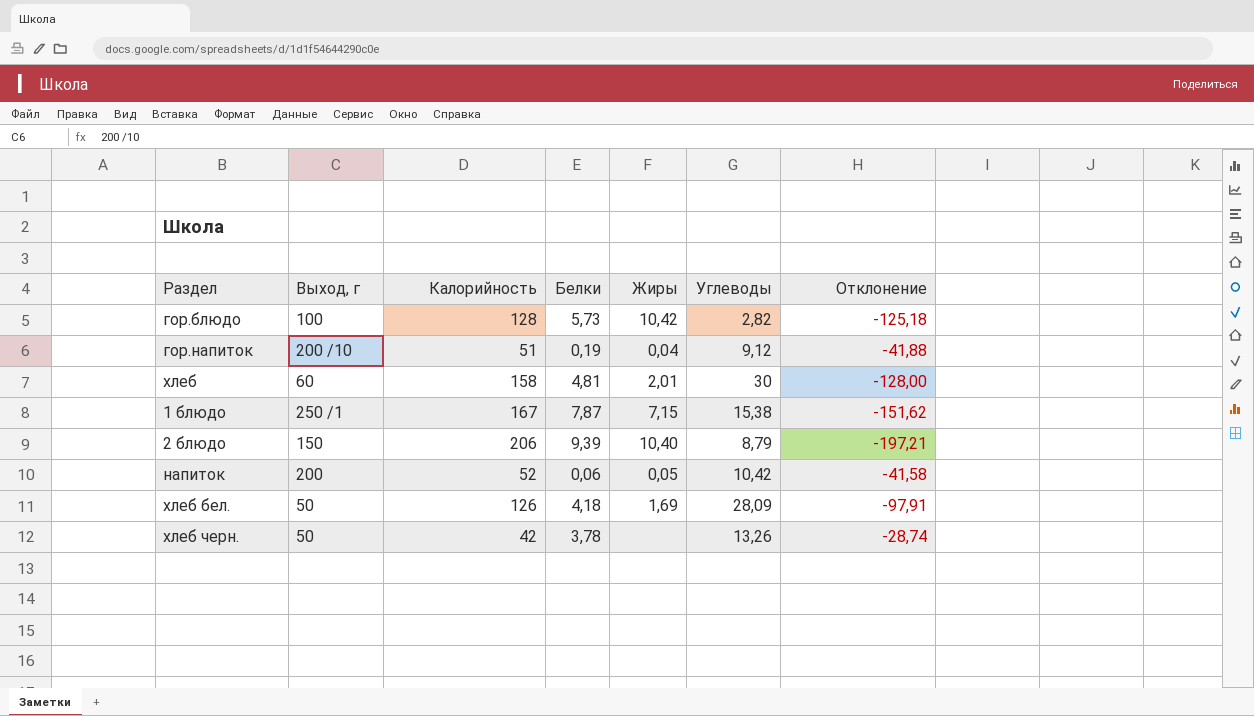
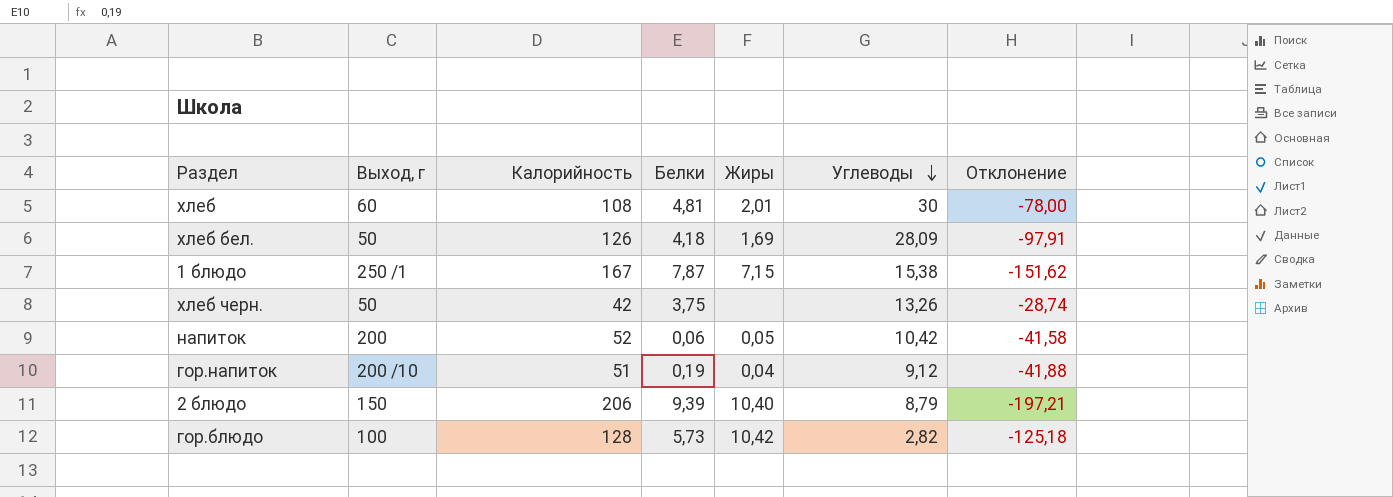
row order: none -> Углеводы descending
хлеб | Калорийность: 158 -> 108
хлеб | Отклонение: -128,00 -> -78,00
хлеб черн. | Белки: 3,78 -> 3,75

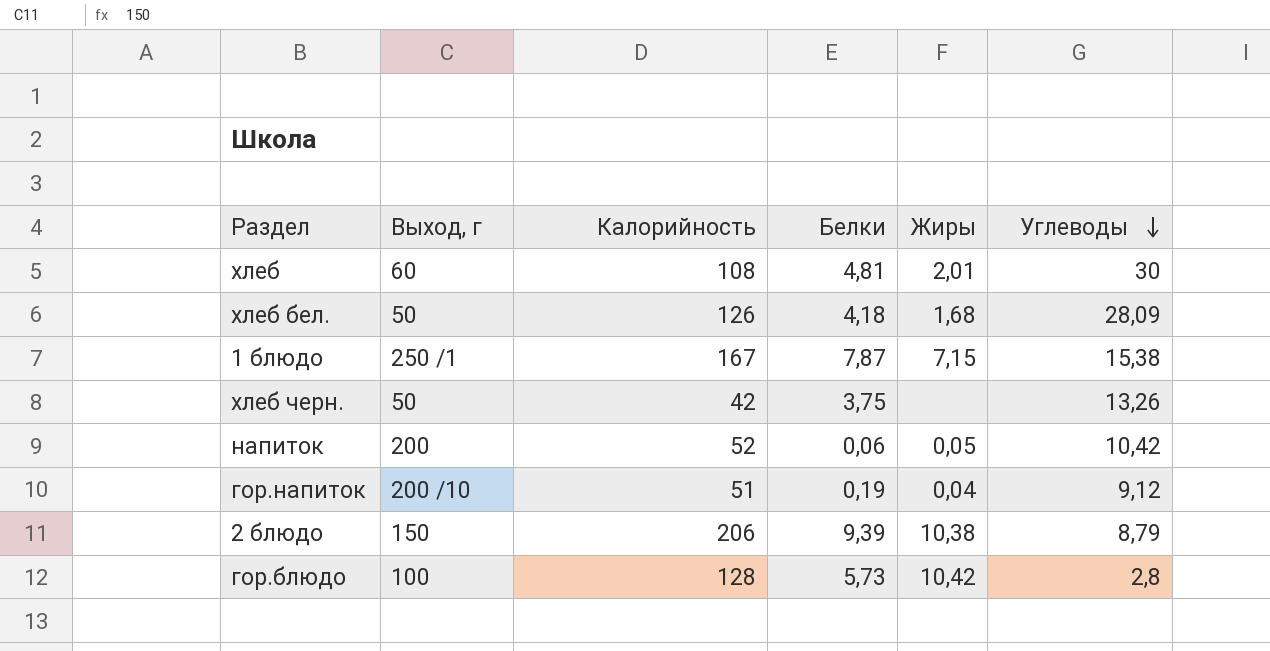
column Отклонение | formula: [Углеводы] - [Калорийность] -> none
хлеб бел. | Жиры: 1,69 -> 1,68
2 блюдо | Жиры: 10,40 -> 10,38
гор.блюдо | Углеводы: 2,82 -> 2,8

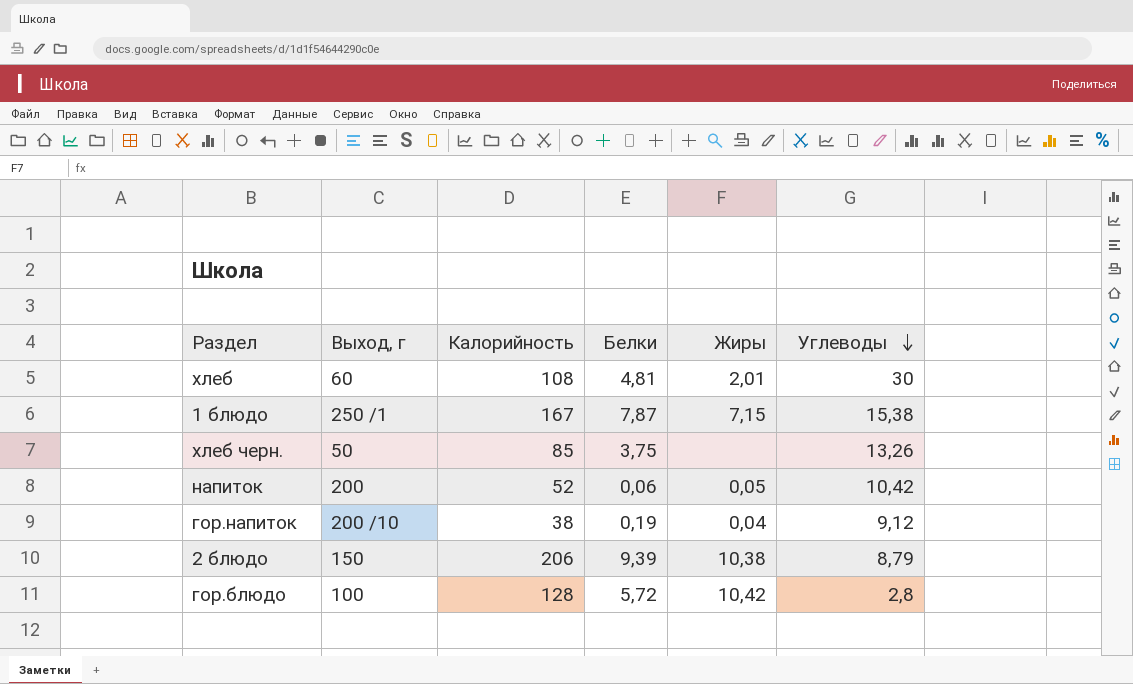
row хлеб бел.: 50 | 126 | 4,18 | 1,68 | 28,09 -> none
хлеб черн. | Калорийность: 42 -> 85
гор.напиток | Калорийность: 51 -> 38
гор.блюдо | Белки: 5,73 -> 5,72

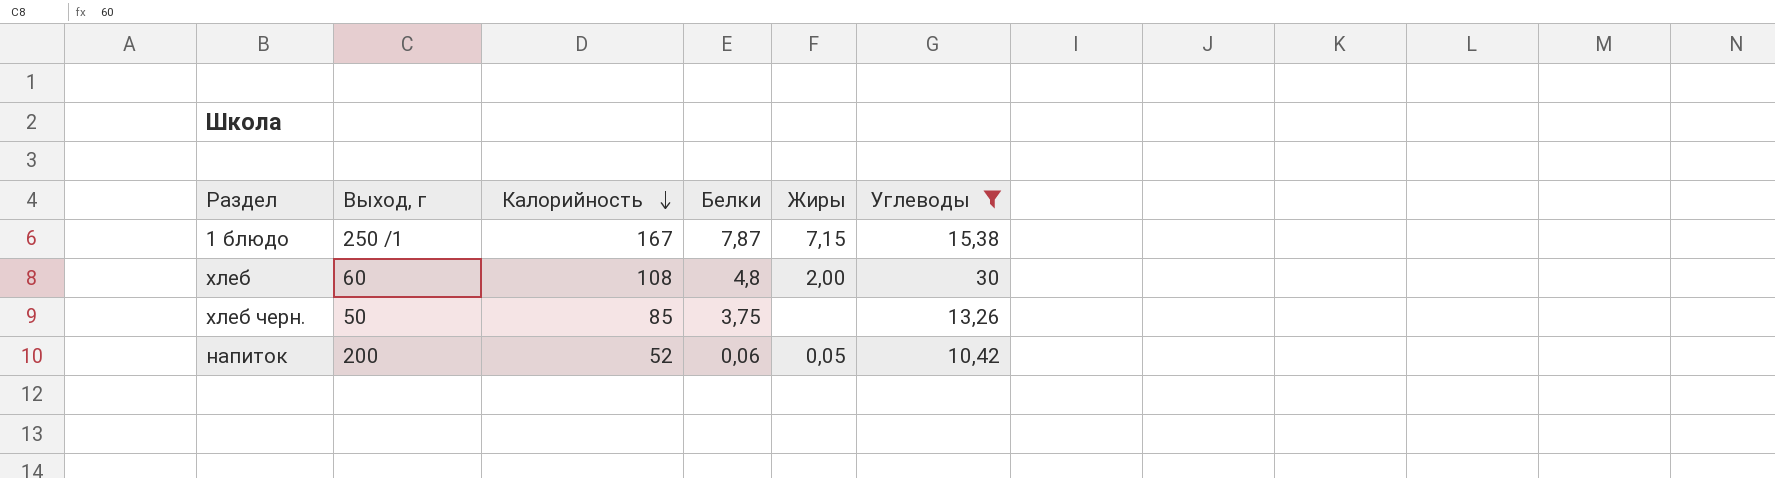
filter: none -> Углеводы >= 10,42
row order: Углеводы descending -> Калорийность descending
хлеб | Белки: 4,81 -> 4,8
хлеб | Жиры: 2,01 -> 2,00

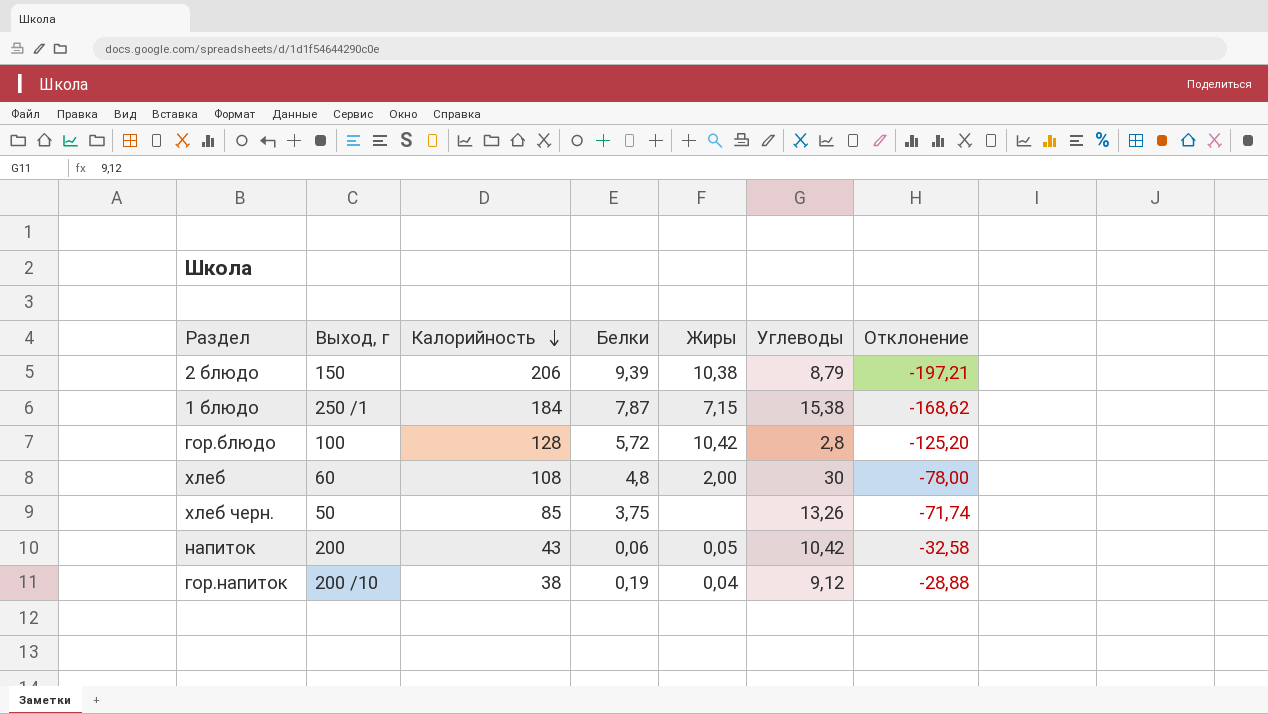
filter: Углеводы >= 10,42 -> none
column Отклонение | formula: none -> [Углеводы] - [Калорийность]
1 блюдо | Калорийность: 167 -> 184
напиток | Калорийность: 52 -> 43

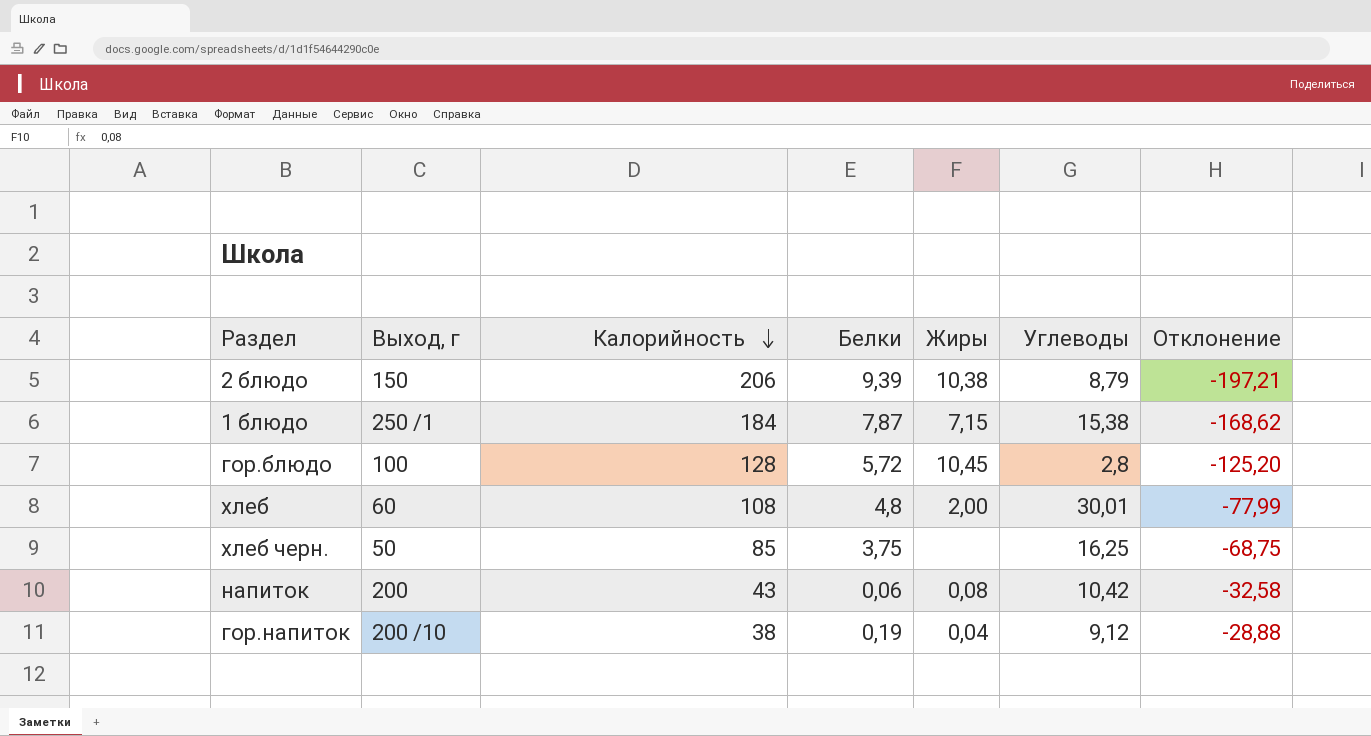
гор.блюдо | Жиры: 10,42 -> 10,45
хлеб | Углеводы: 30 -> 30,01
хлеб | Отклонение: -78,00 -> -77,99
хлеб черн. | Углеводы: 13,26 -> 16,25
хлеб черн. | Отклонение: -71,74 -> -68,75
напиток | Жиры: 0,05 -> 0,08

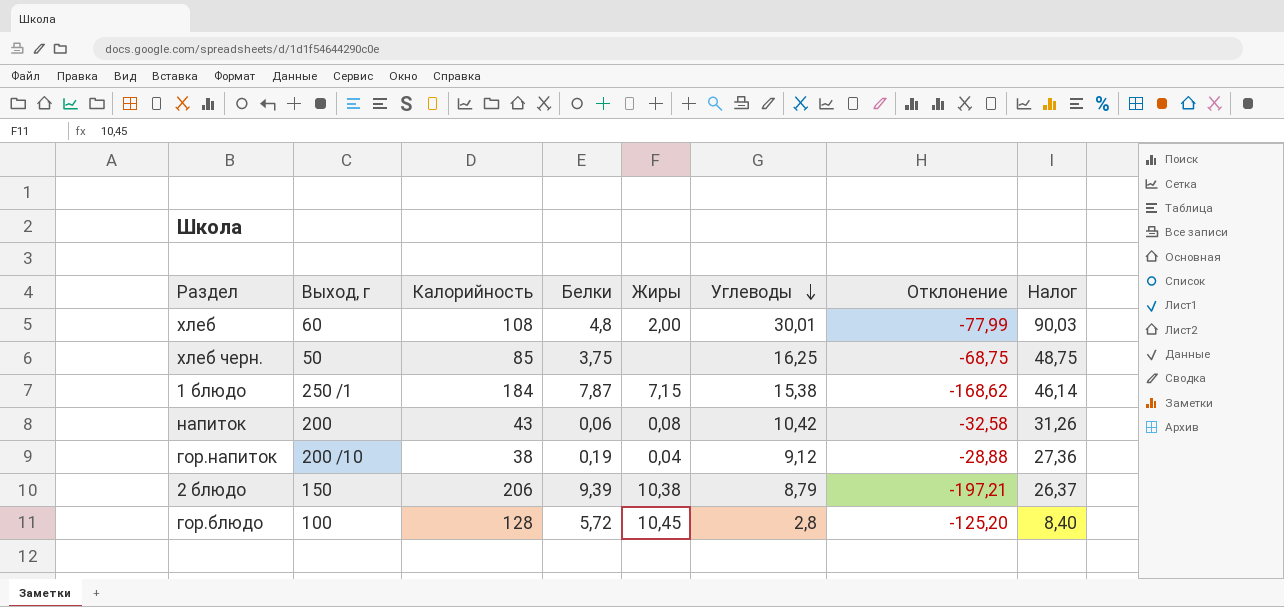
row order: Калорийность descending -> Углеводы descending
column Налог | formula: none -> [Углеводы] * 3

